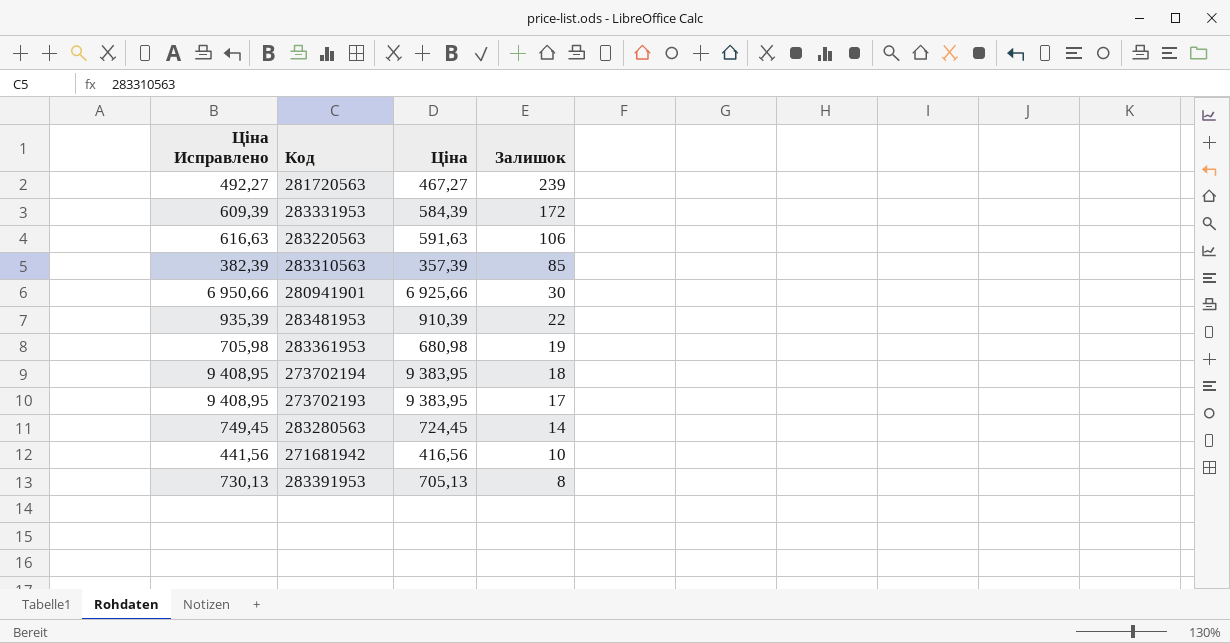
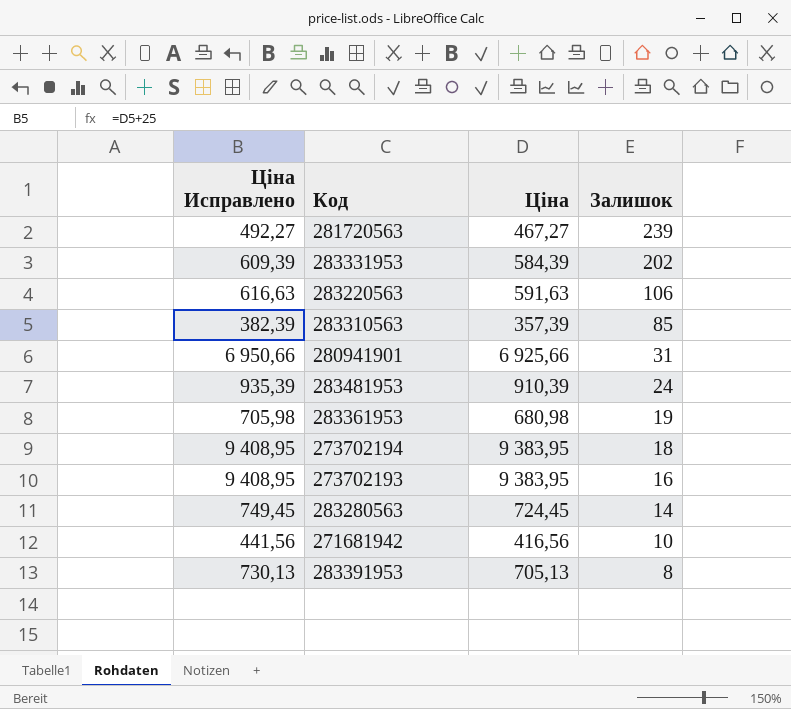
283331953 | Залишок: 172 -> 202
280941901 | Залишок: 30 -> 31
283481953 | Залишок: 22 -> 24
273702193 | Залишок: 17 -> 16

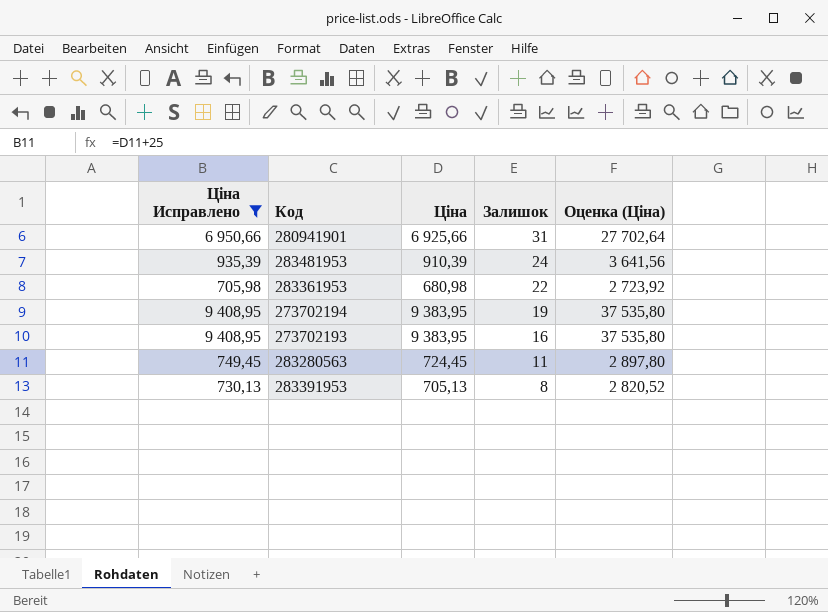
filter: none -> Ціна Исправлено >= 705,98
column Оценка (Ціна) | formula: none -> [Ціна] * 4
283361953 | Залишок: 19 -> 22
273702194 | Залишок: 18 -> 19
283280563 | Залишок: 14 -> 11

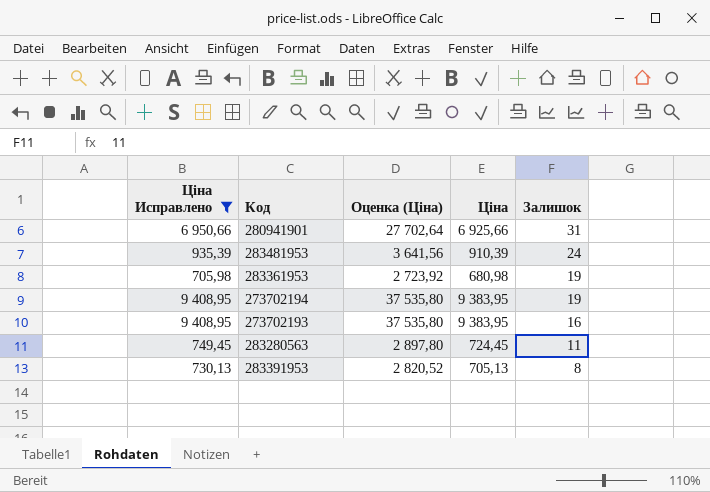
column Оценка (Ціна) | position: 5 -> 3
283361953 | Залишок: 22 -> 19

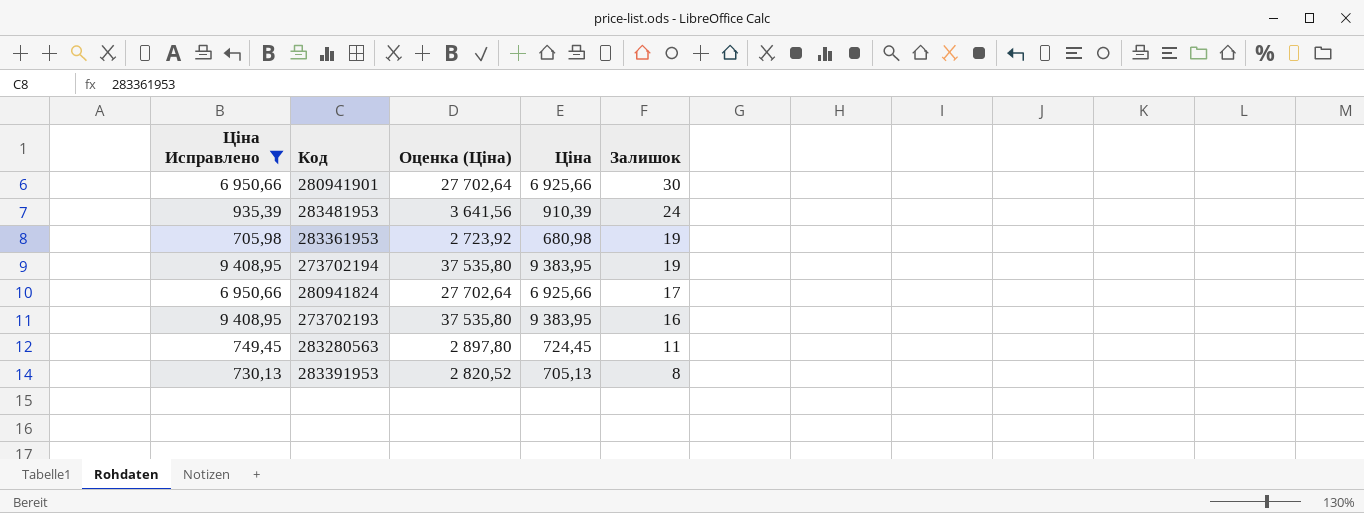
280941901 | Залишок: 31 -> 30
row 280941824: none -> 6 950,66 | 27 702,64 | 6 925,66 | 17

